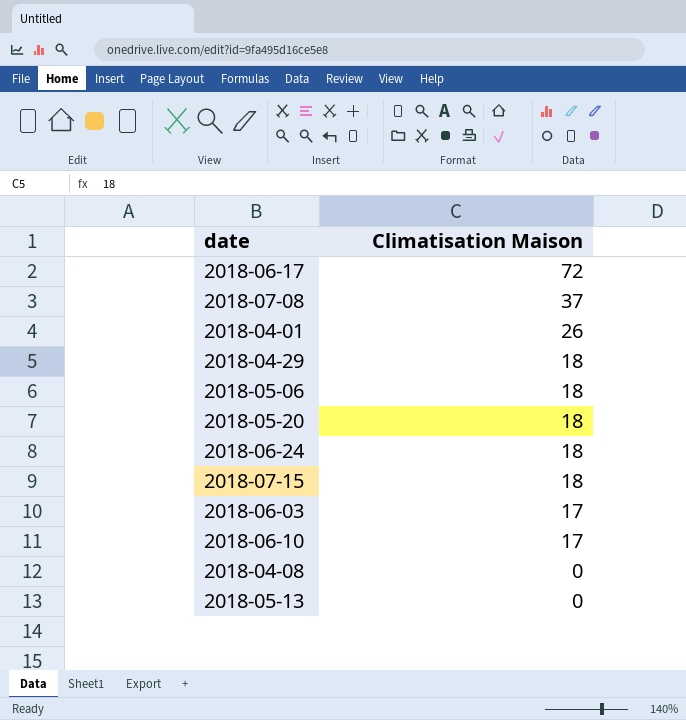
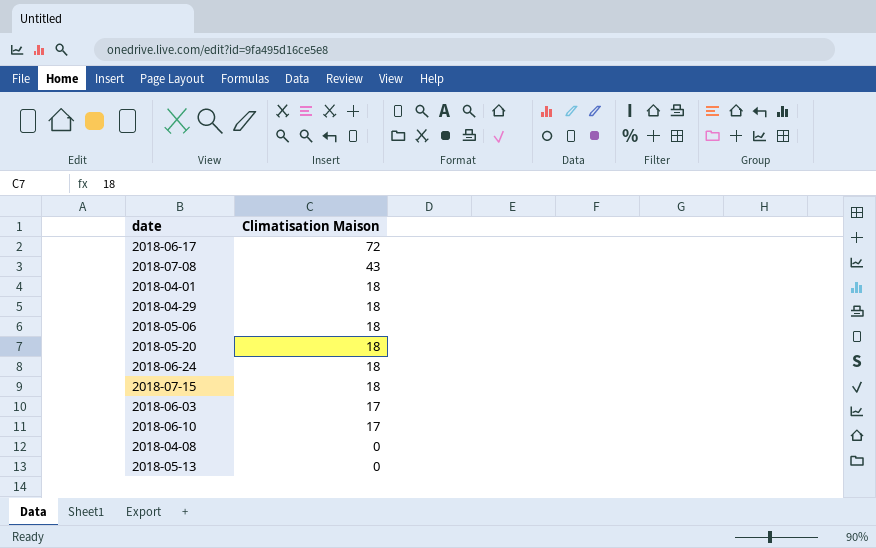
2018-07-08 | Climatisation Maison: 37 -> 43
2018-04-01 | Climatisation Maison: 26 -> 18

